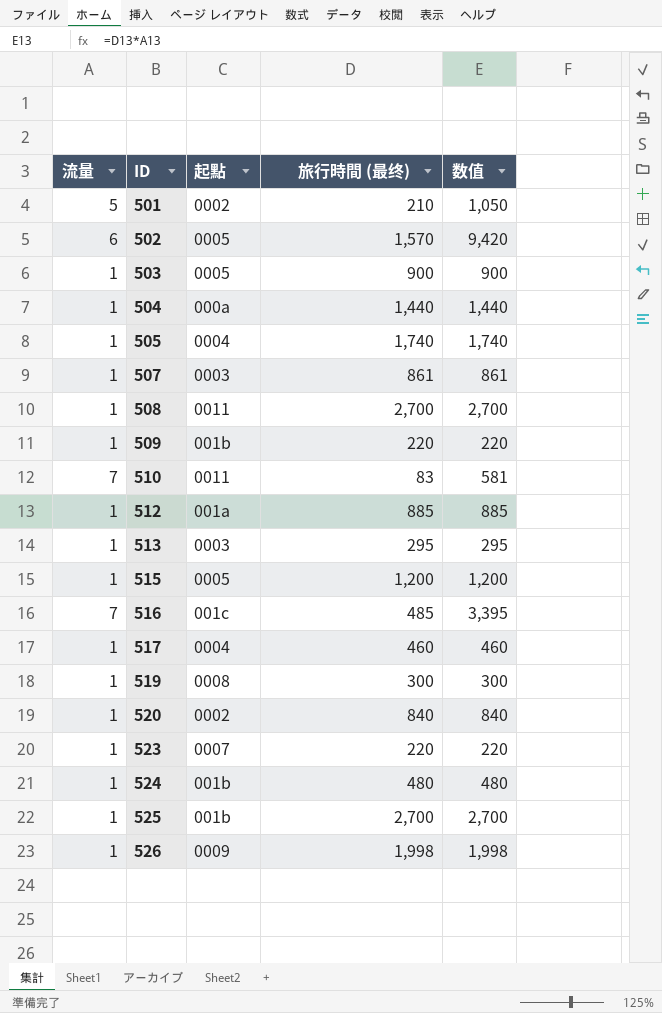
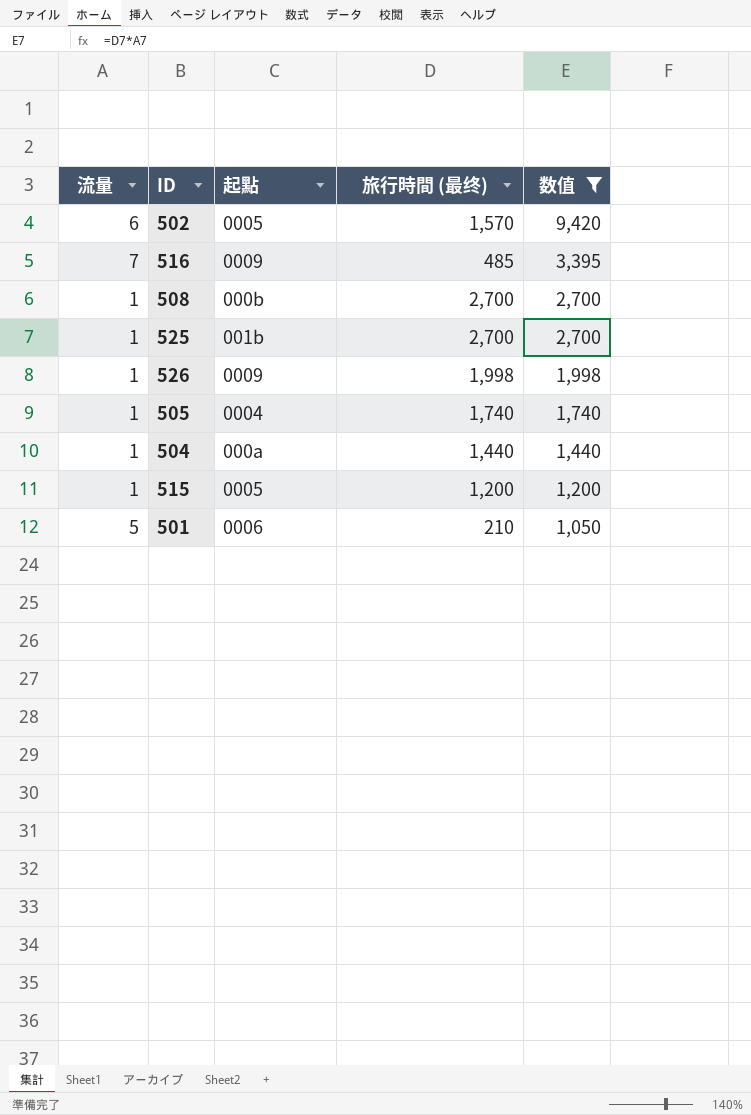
filter: none -> 数值 >= 1,050
row order: ID ascending -> 数值 descending
516 | 起點: 001c -> 0009
508 | 起點: 0011 -> 000b
501 | 起點: 0002 -> 0006

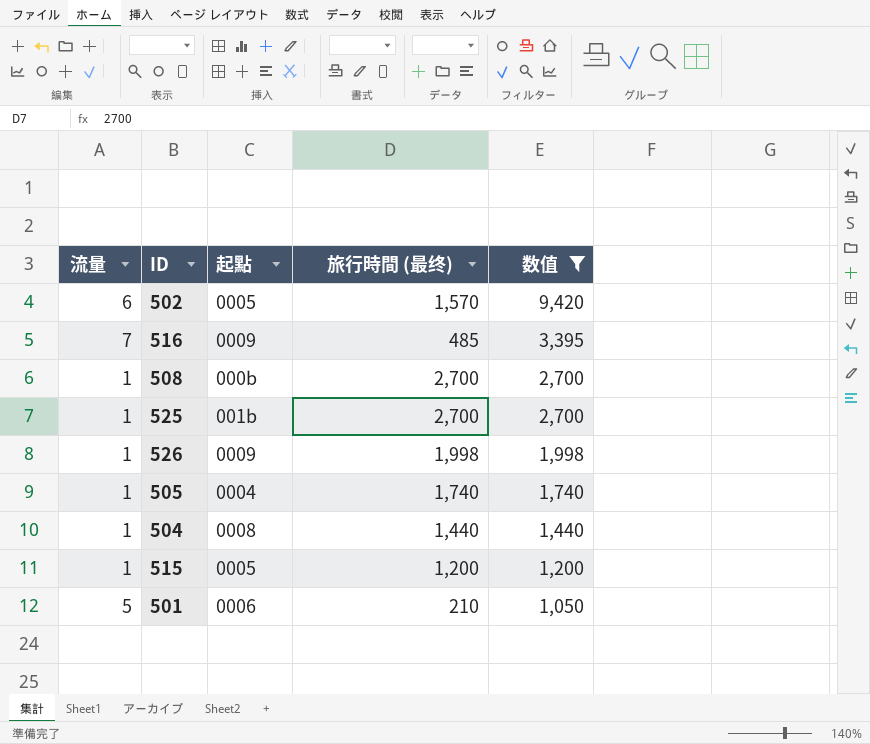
504 | 起點: 000a -> 0008

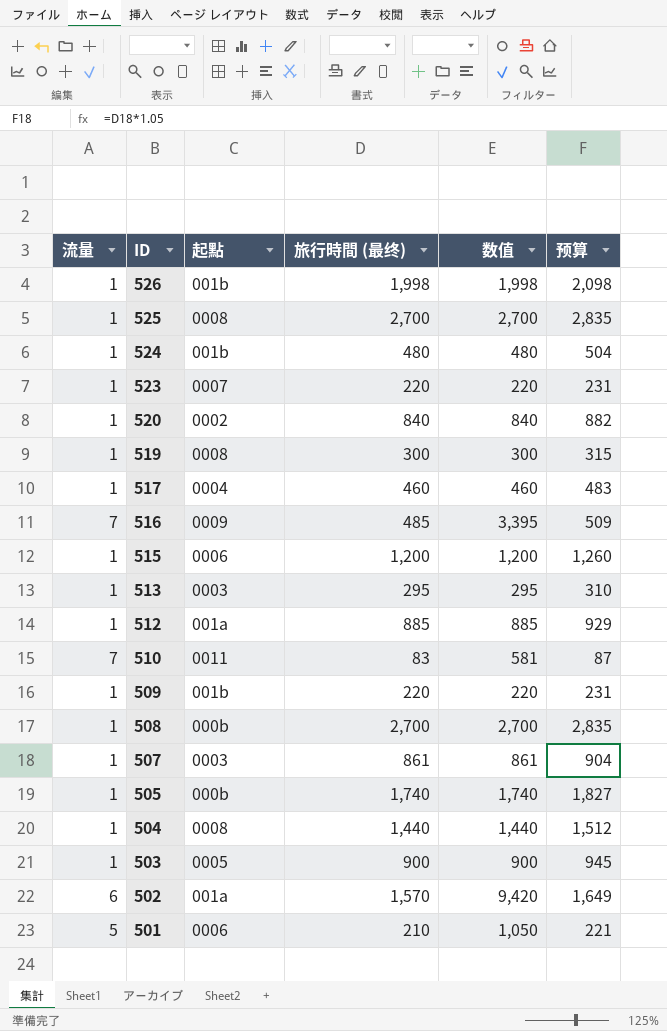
filter: 数值 >= 1,050 -> none
row order: 数值 descending -> ID descending
column 预算 | formula: none -> [旅行時間 (最终)] * 1.05
526 | 起點: 0009 -> 001b
525 | 起點: 001b -> 0008
515 | 起點: 0005 -> 0006
505 | 起點: 0004 -> 000b
502 | 起點: 0005 -> 001a

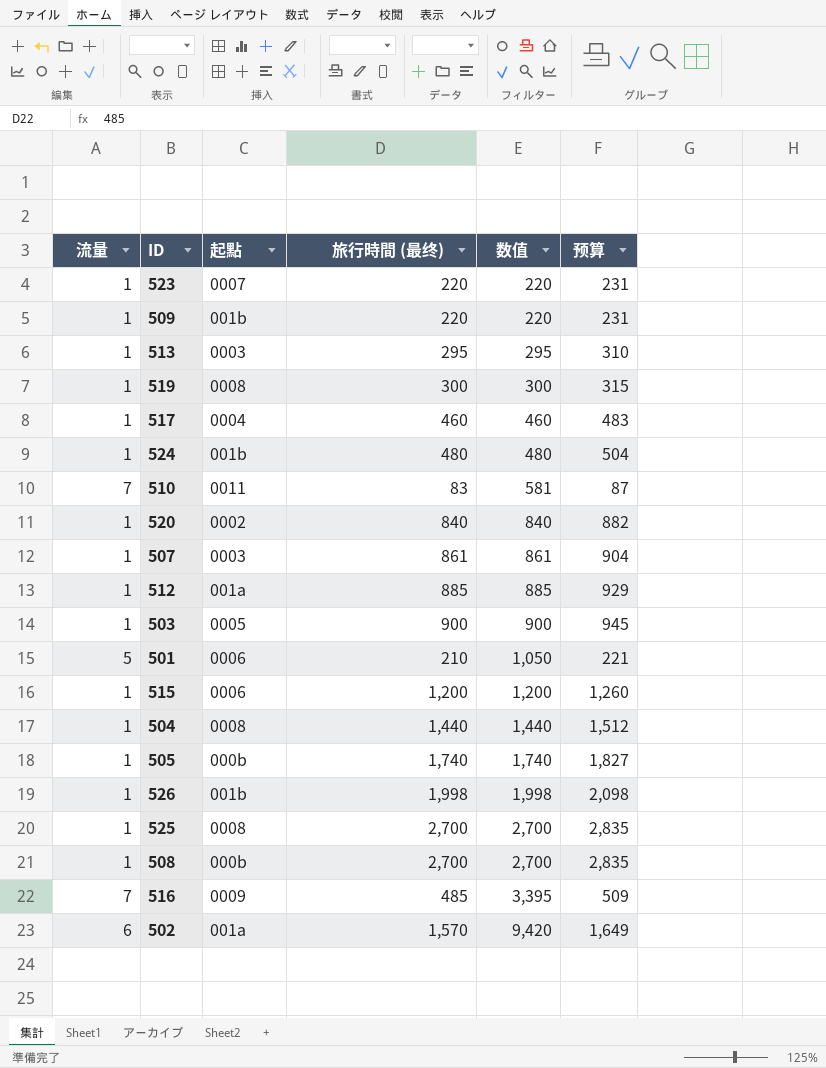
row order: ID descending -> 数值 ascending

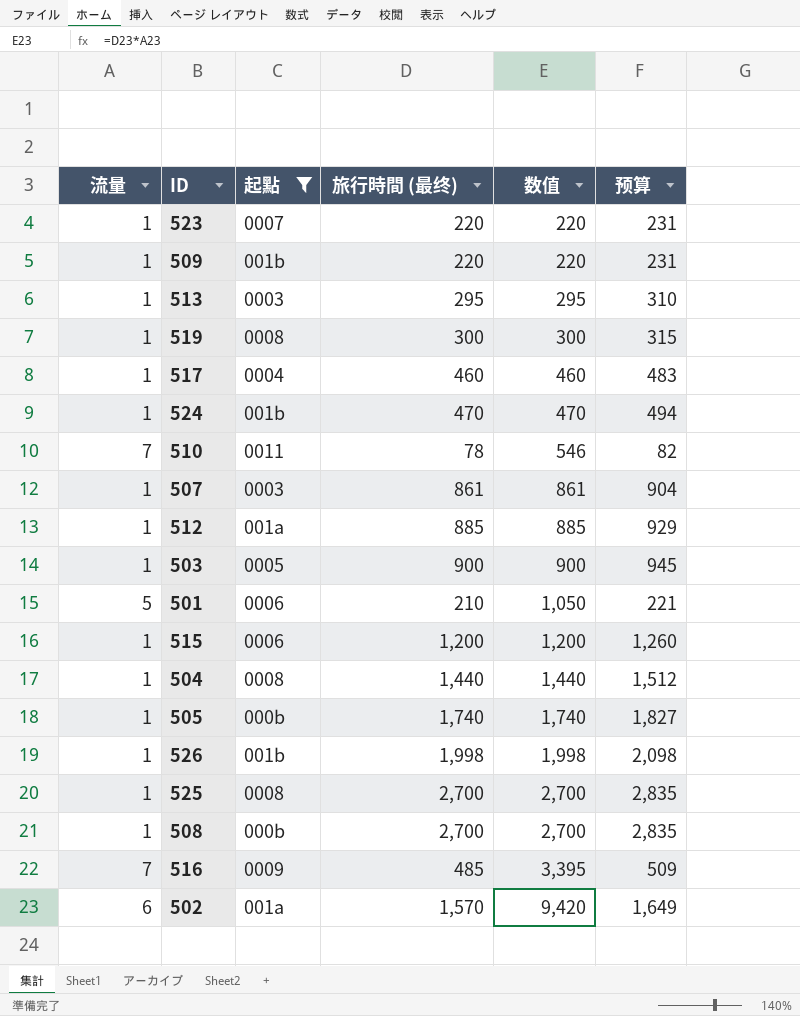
filter: none -> 起點 != 0002
524 | 旅行時間 (最终): 480 -> 470
524 | 数值: 480 -> 470
524 | 预算: 504 -> 494
510 | 旅行時間 (最终): 83 -> 78
510 | 数值: 581 -> 546
510 | 预算: 87 -> 82

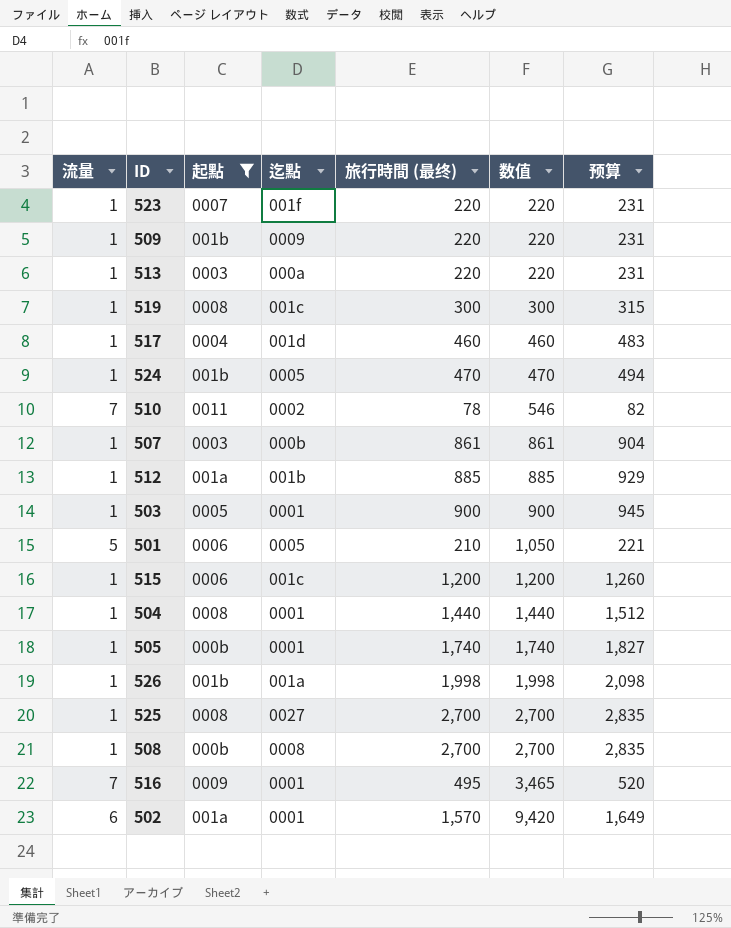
column 迄點 | position: none -> 4
513 | 旅行時間 (最终): 295 -> 220
513 | 数值: 295 -> 220
513 | 预算: 310 -> 231
516 | 旅行時間 (最终): 485 -> 495
516 | 数值: 3,395 -> 3,465
516 | 预算: 509 -> 520

